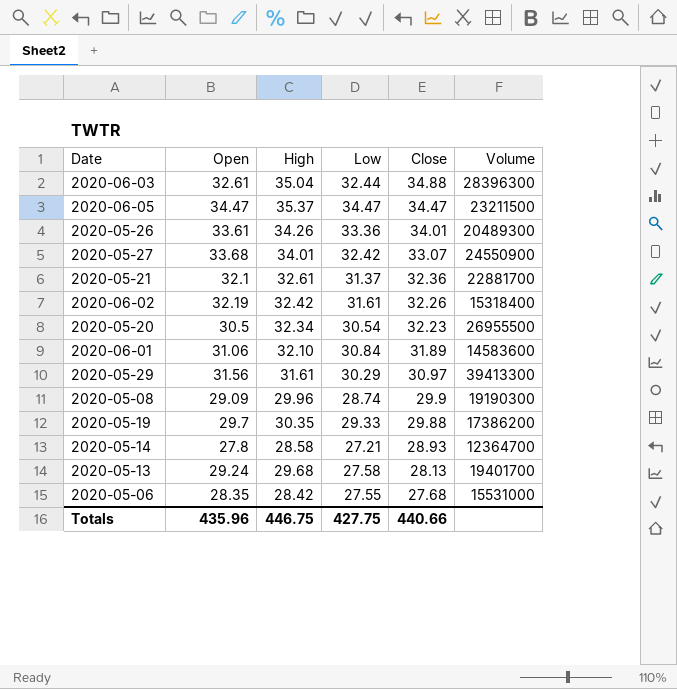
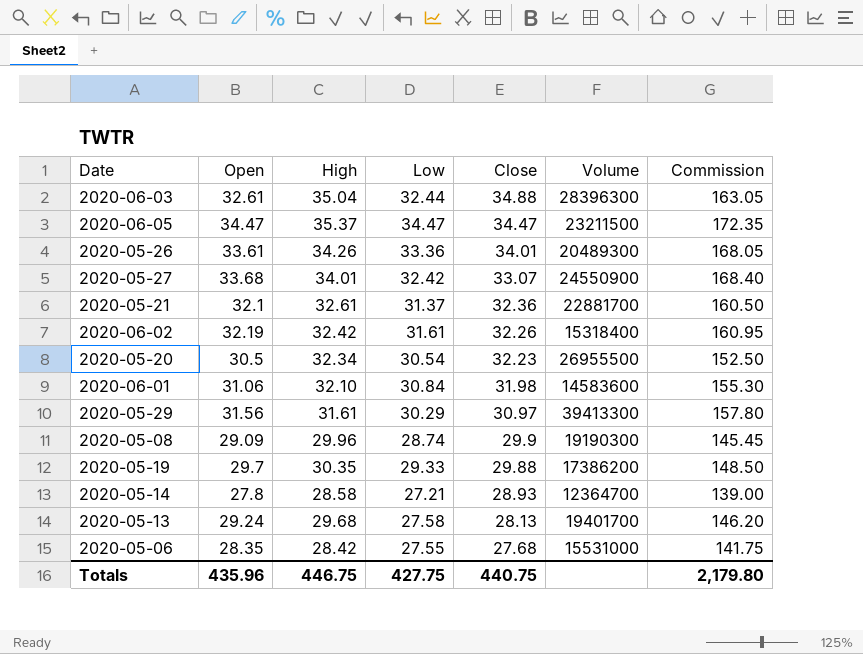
column Commission | formula: none -> [Open] * 5
2020-06-01 | Close: 31.89 -> 31.98
Totals | Close: 440.66 -> 440.75

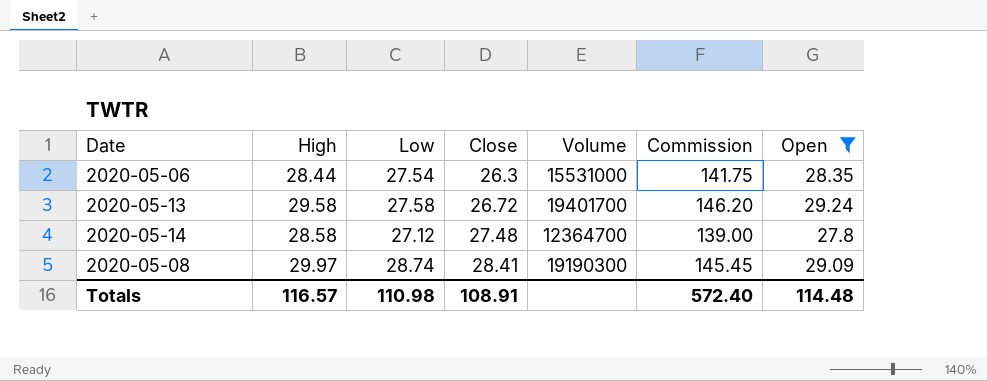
filter: none -> Open <= 29.24
row order: Close descending -> Close ascending
column Open | position: 2 -> 7
2020-05-06 | High: 28.42 -> 28.44
2020-05-06 | Low: 27.55 -> 27.54
2020-05-06 | Close: 27.68 -> 26.3
2020-05-13 | High: 29.68 -> 29.58
2020-05-13 | Close: 28.13 -> 26.72
2020-05-14 | Low: 27.21 -> 27.12
2020-05-14 | Close: 28.93 -> 27.48
2020-05-08 | High: 29.96 -> 29.97
2020-05-08 | Close: 29.9 -> 28.41
Totals | High: 446.75 -> 116.57
Totals | Low: 427.75 -> 110.98
Totals | Close: 440.75 -> 108.91
Totals | Commission: 2,179.80 -> 572.40
Totals | Open: 435.96 -> 114.48

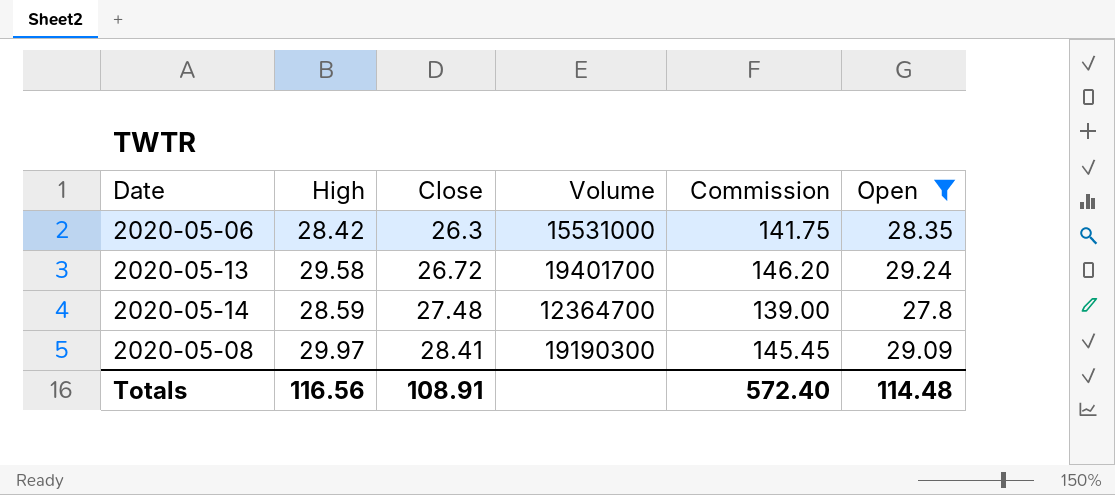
column Low | position: 3 -> none
2020-05-06 | High: 28.44 -> 28.42
2020-05-14 | High: 28.58 -> 28.59
Totals | High: 116.57 -> 116.56

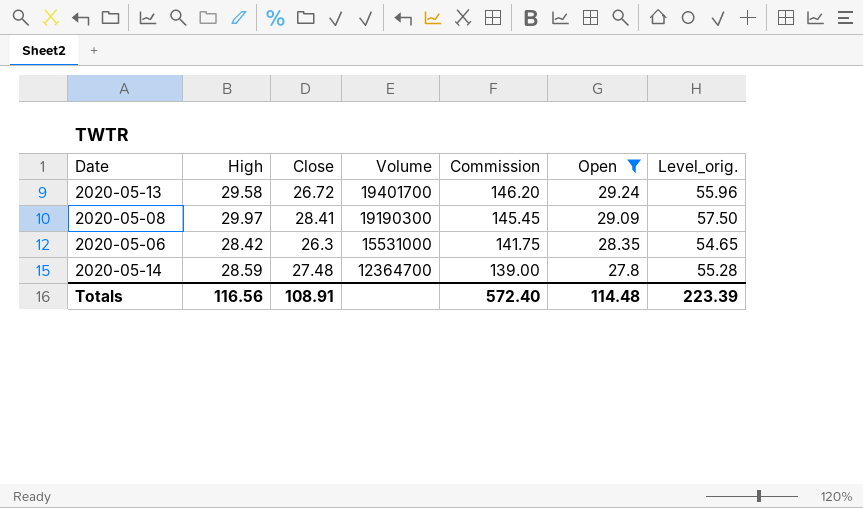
row order: Close ascending -> Volume descending
column Level_orig. | formula: none -> [Close] + [Open]

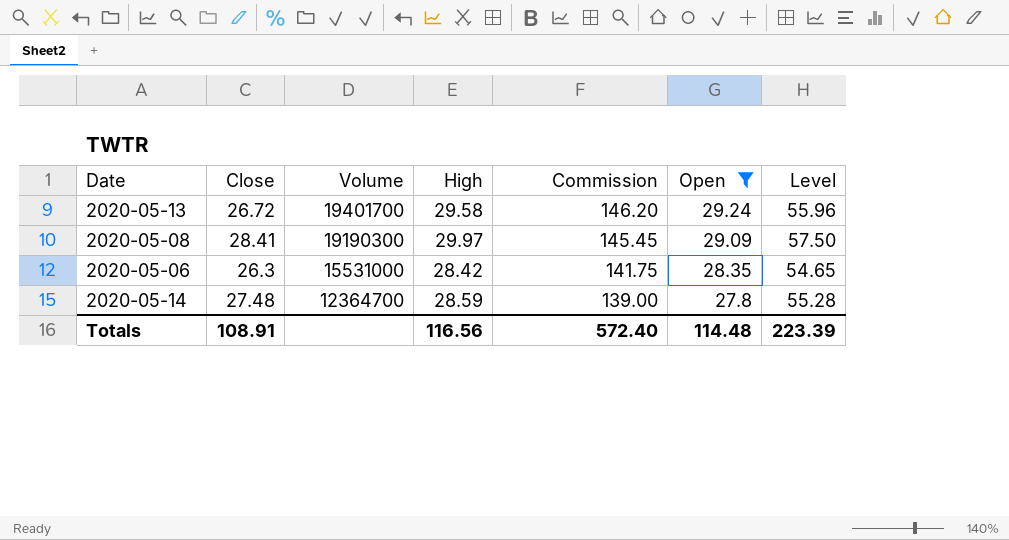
column High | position: 2 -> 4
column name: Level_orig. -> Level

